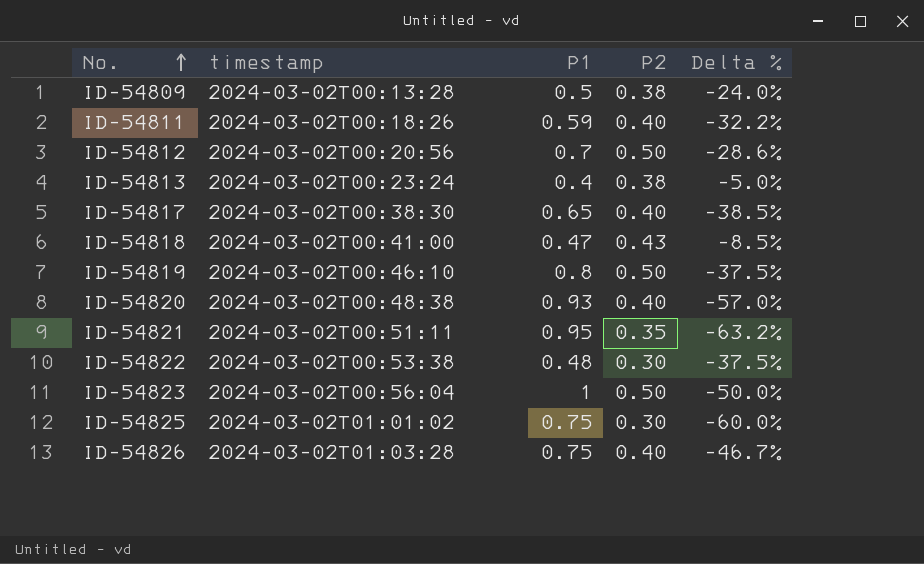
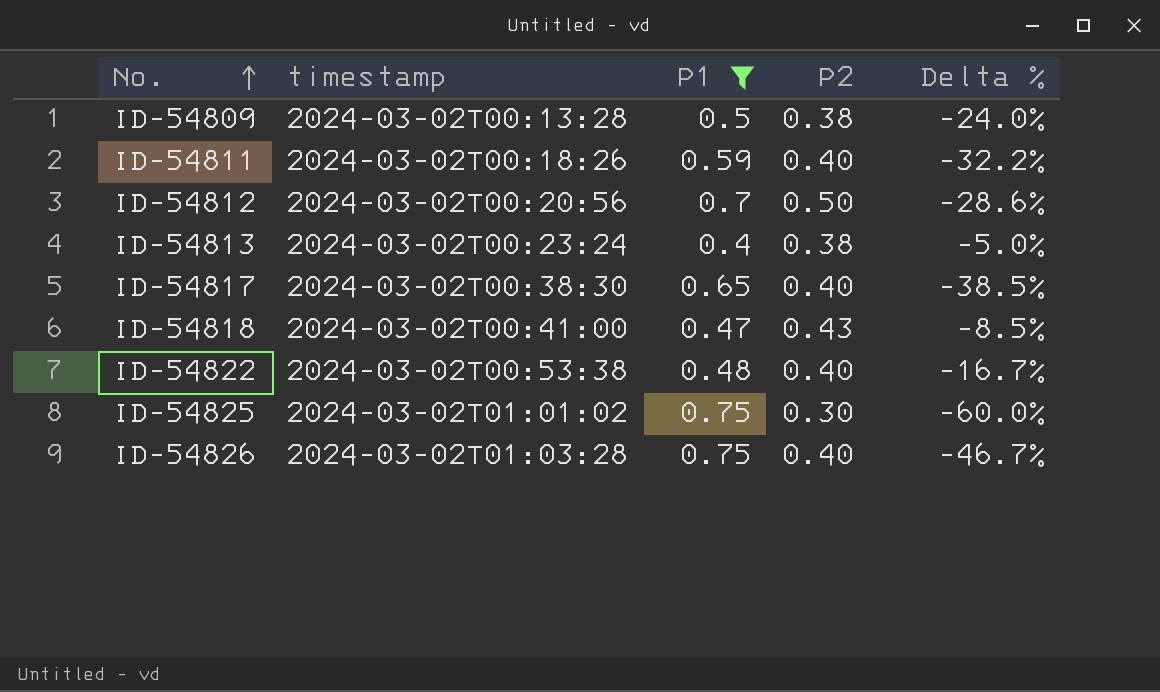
filter: none -> P1 <= 0.75
ID-54822 | P2: 0.30 -> 0.40
ID-54822 | Delta %: -37.5% -> -16.7%

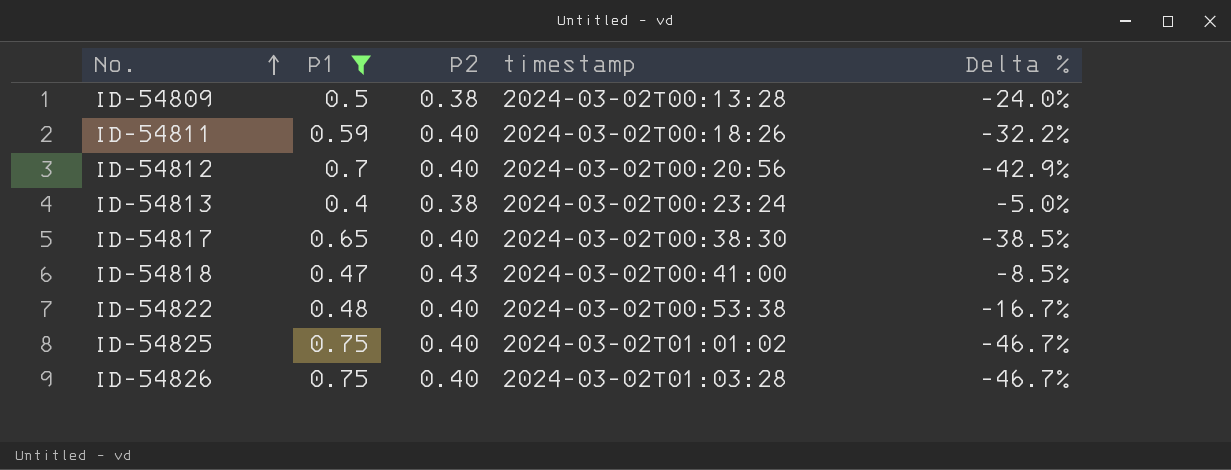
column timestamp | position: 2 -> 4
ID-54812 | P2: 0.50 -> 0.40
ID-54812 | Delta %: -28.6% -> -42.9%
ID-54825 | P2: 0.30 -> 0.40
ID-54825 | Delta %: -60.0% -> -46.7%

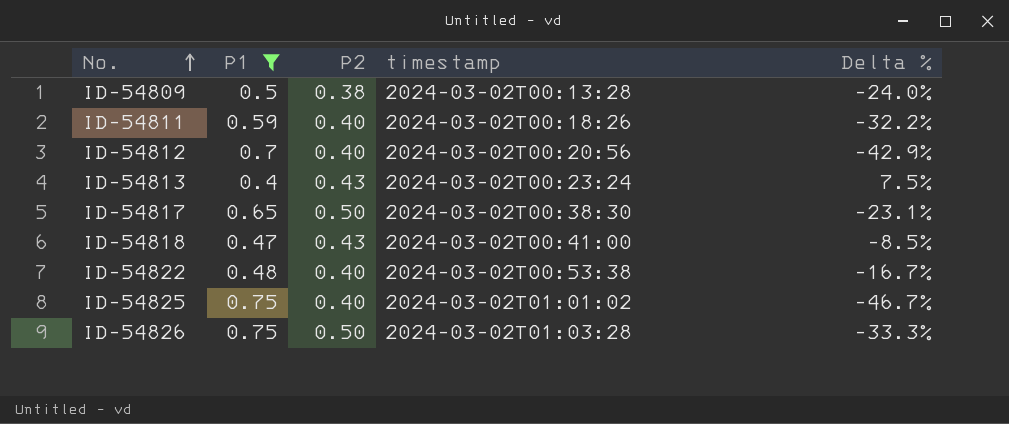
ID-54813 | P2: 0.38 -> 0.43
ID-54813 | Delta %: -5.0% -> 7.5%
ID-54817 | P2: 0.40 -> 0.50
ID-54817 | Delta %: -38.5% -> -23.1%
ID-54826 | P2: 0.40 -> 0.50
ID-54826 | Delta %: -46.7% -> -33.3%

